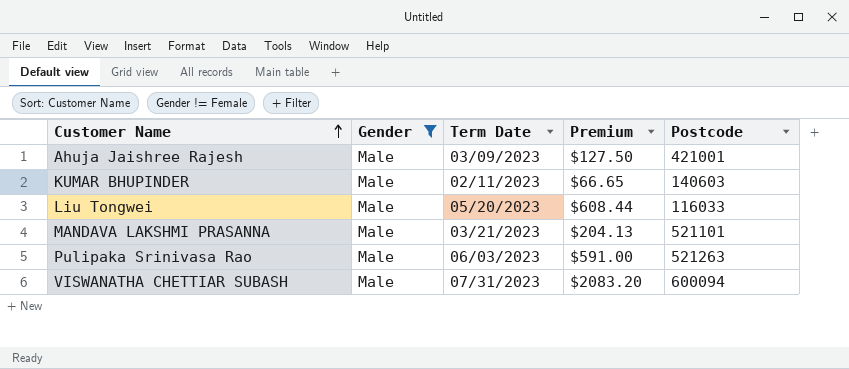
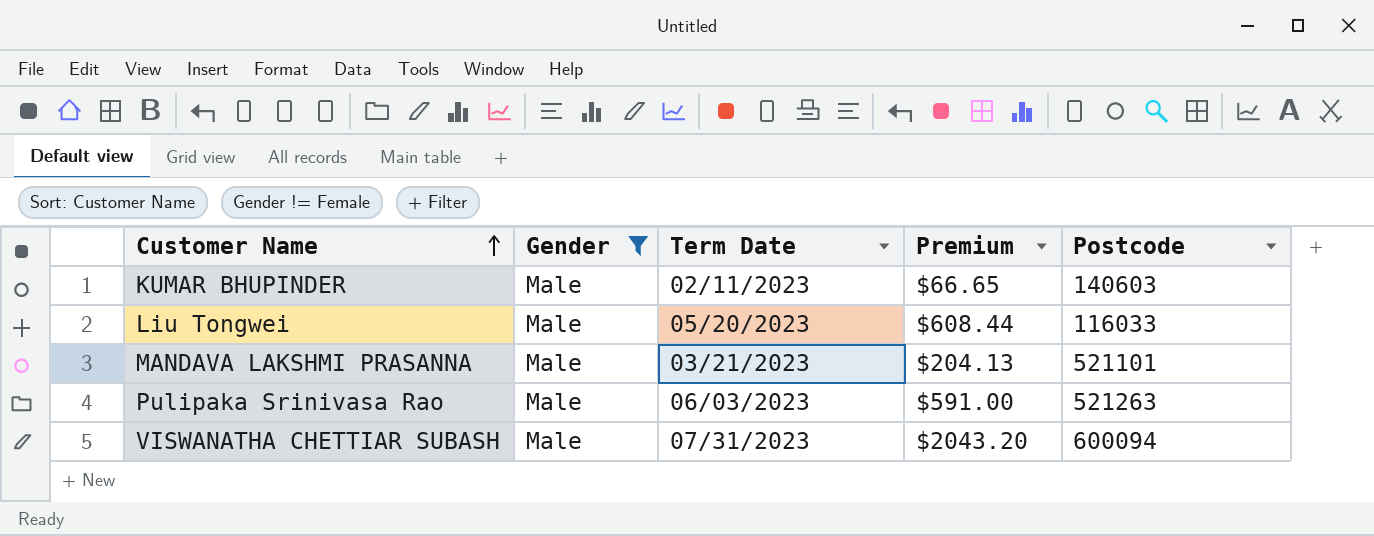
row Ahuja Jaishree Rajesh: Male | 03/09/2023 | $127.50 | 421001 -> none
VISWANATHA CHETTIAR SUBASH | Premium: $2083.20 -> $2043.20

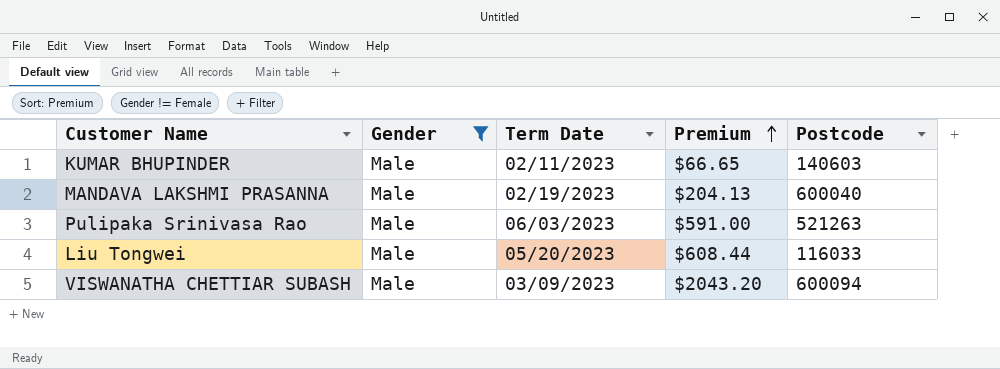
row order: Customer Name ascending -> Premium ascending
MANDAVA LAKSHMI PRASANNA | Term Date: 03/21/2023 -> 02/19/2023
MANDAVA LAKSHMI PRASANNA | Postcode: 521101 -> 600040
VISWANATHA CHETTIAR SUBASH | Term Date: 07/31/2023 -> 03/09/2023

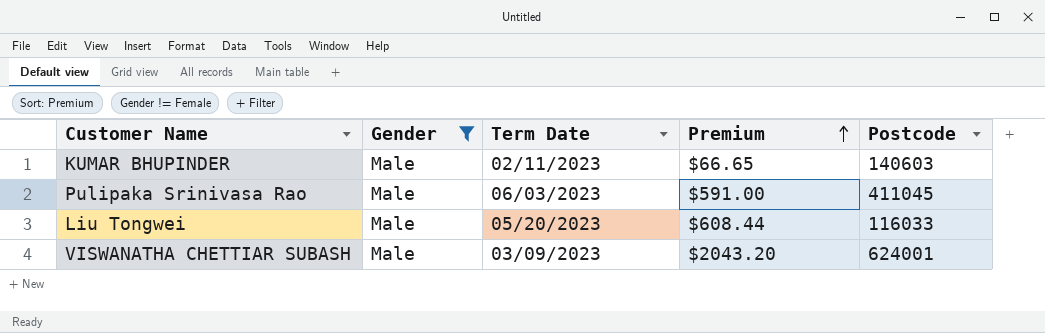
row MANDAVA LAKSHMI PRASANNA: Male | 02/19/2023 | $204.13 | 600040 -> none
Pulipaka Srinivasa Rao | Postcode: 521263 -> 411045
VISWANATHA CHETTIAR SUBASH | Postcode: 600094 -> 624001

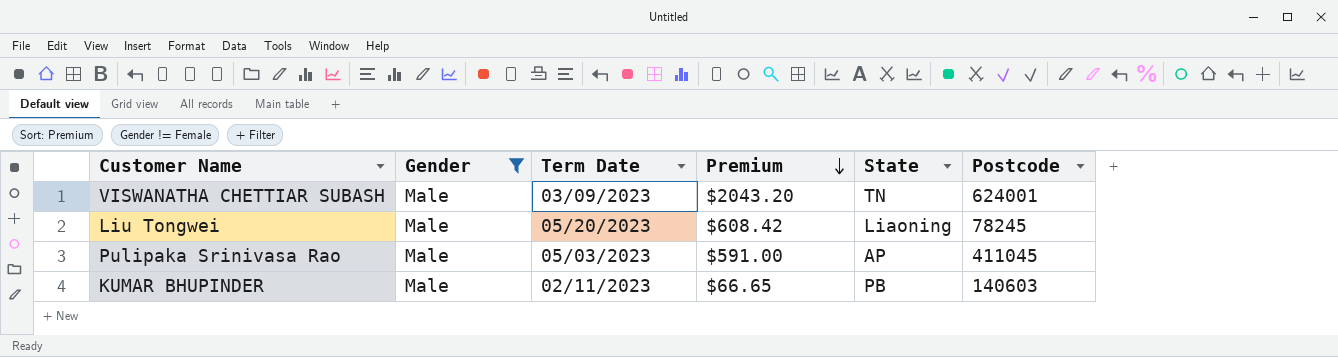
row order: Premium ascending -> Premium descending
column State | position: none -> 5
Liu Tongwei | Premium: $608.44 -> $608.42
Liu Tongwei | Postcode: 116033 -> 78245
Pulipaka Srinivasa Rao | Term Date: 06/03/2023 -> 05/03/2023

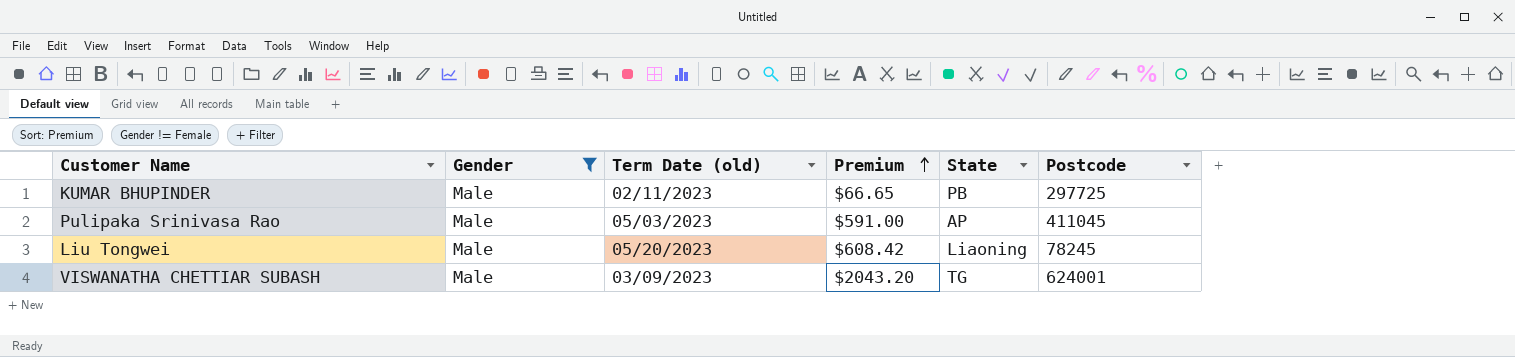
row order: Premium descending -> Premium ascending
column name: Term Date -> Term Date (old)
KUMAR BHUPINDER | Postcode: 140603 -> 297725
VISWANATHA CHETTIAR SUBASH | State: TN -> TG

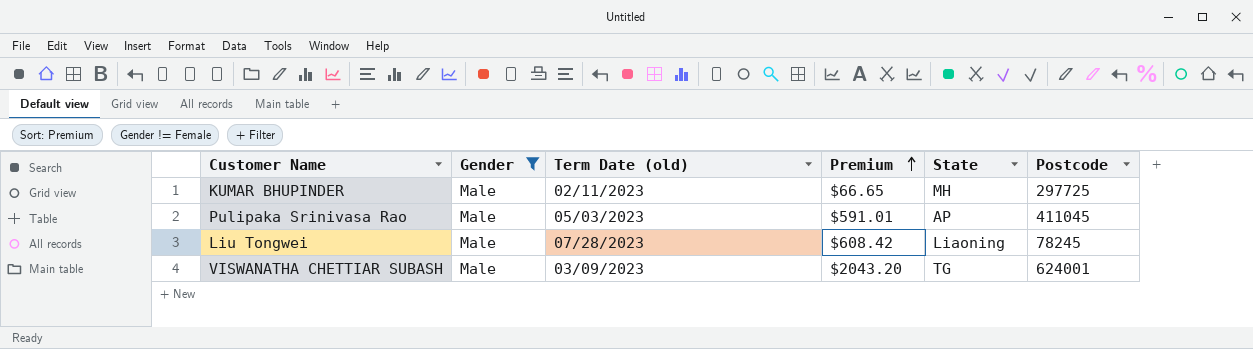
KUMAR BHUPINDER | State: PB -> MH
Pulipaka Srinivasa Rao | Premium: $591.00 -> $591.01
Liu Tongwei | Term Date (old): 05/20/2023 -> 07/28/2023

